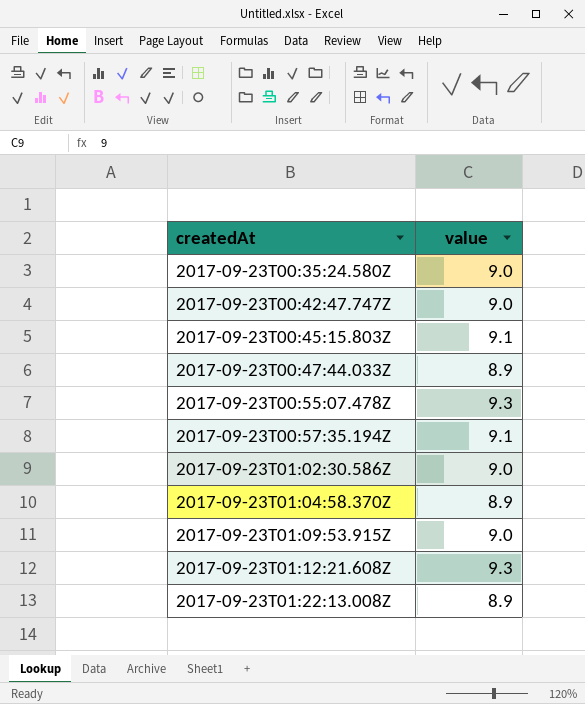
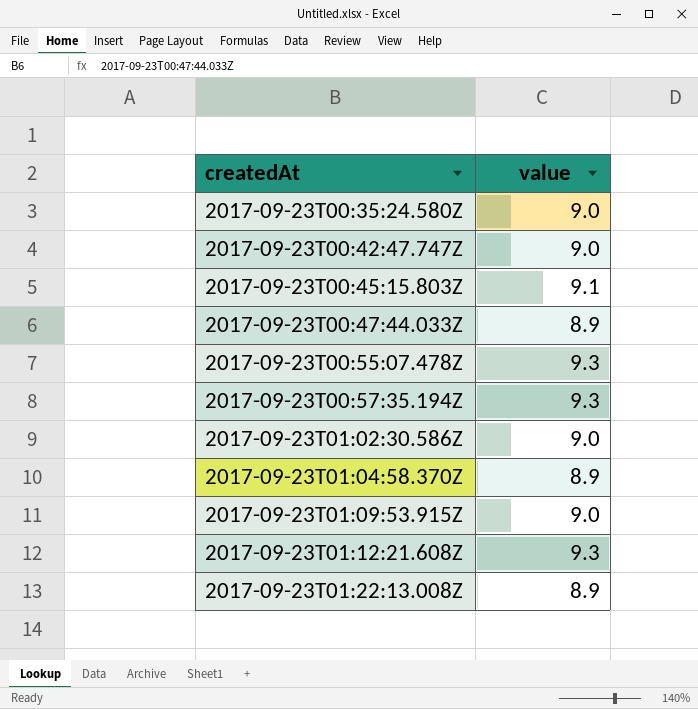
2017-09-23T00:57:35.194Z | value: 9.1 -> 9.3

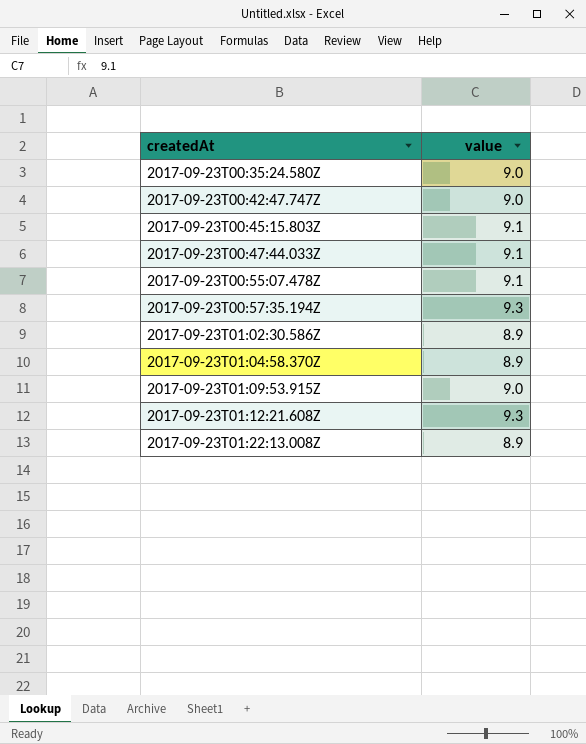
2017-09-23T00:47:44.033Z | value: 8.9 -> 9.1
2017-09-23T00:55:07.478Z | value: 9.3 -> 9.1
2017-09-23T01:02:30.586Z | value: 9.0 -> 8.9

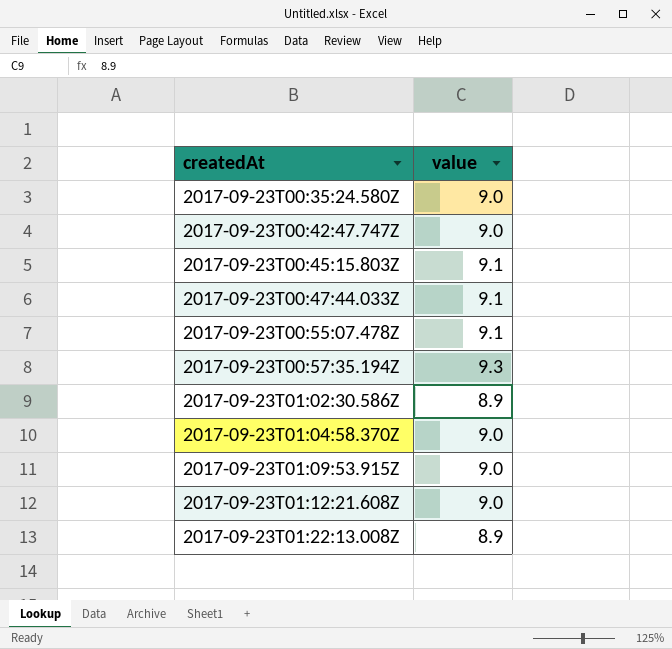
2017-09-23T01:04:58.370Z | value: 8.9 -> 9.0
2017-09-23T01:12:21.608Z | value: 9.3 -> 9.0

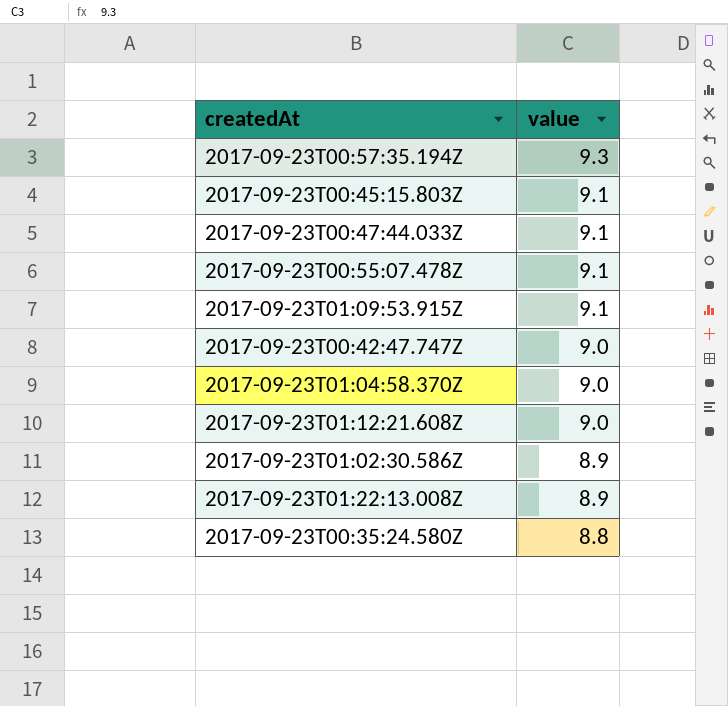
row order: createdAt ascending -> value descending
2017-09-23T01:09:53.915Z | value: 9.0 -> 9.1
2017-09-23T00:35:24.580Z | value: 9.0 -> 8.8

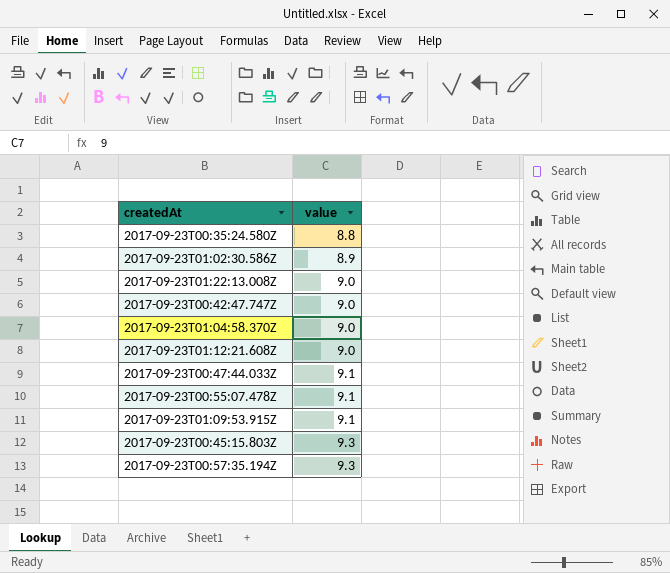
row order: value descending -> value ascending
2017-09-23T01:22:13.008Z | value: 8.9 -> 9.0
2017-09-23T00:45:15.803Z | value: 9.1 -> 9.3

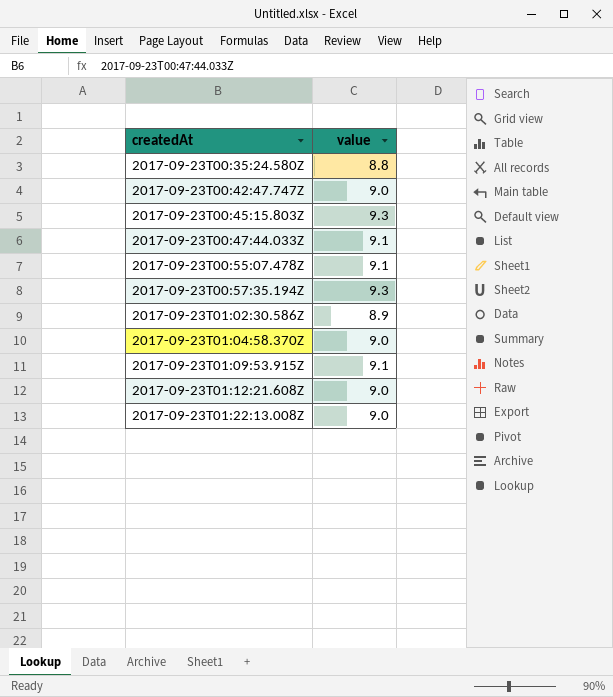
row order: value ascending -> createdAt ascending

